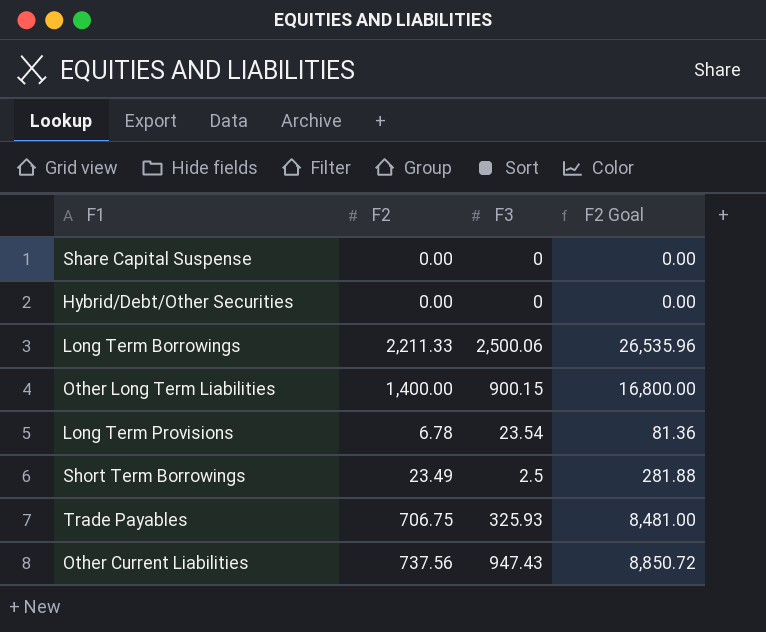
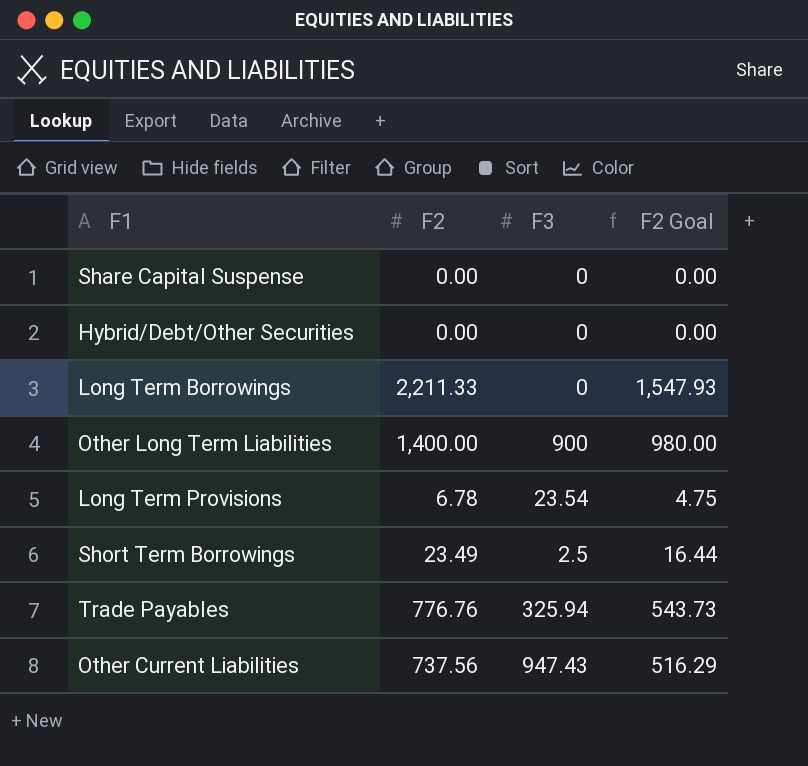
column F2 Goal | formula: [F2] * 12 -> [F2] * 0.7
Long Term Borrowings | F3: 2,500.06 -> 0
Other Long Term Liabilities | F3: 900.15 -> 900
Trade Payables | F2: 706.75 -> 776.76
Trade Payables | F3: 325.93 -> 325.94

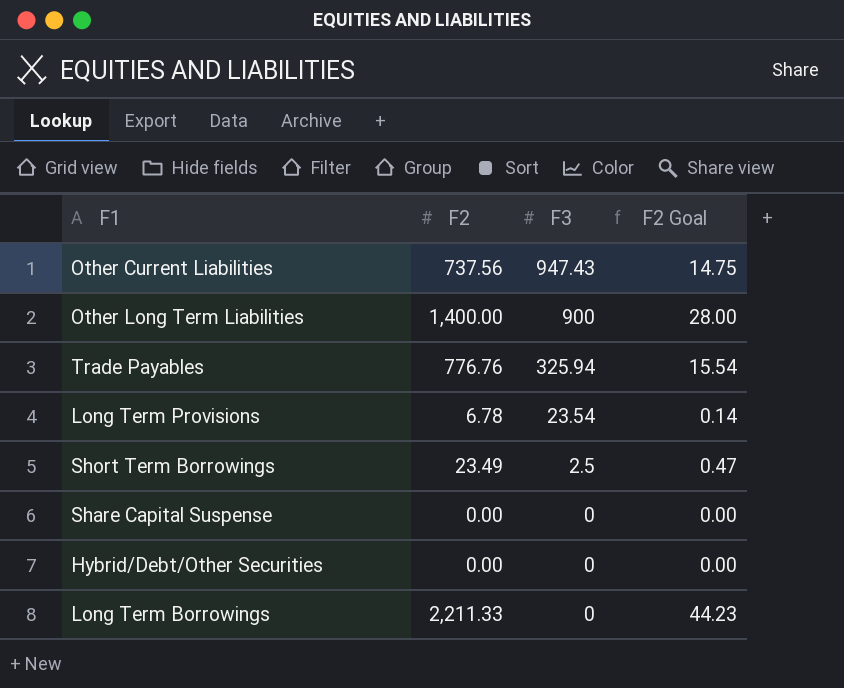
row order: none -> F3 descending
column F2 Goal | formula: [F2] * 0.7 -> [F2] * 0.02

